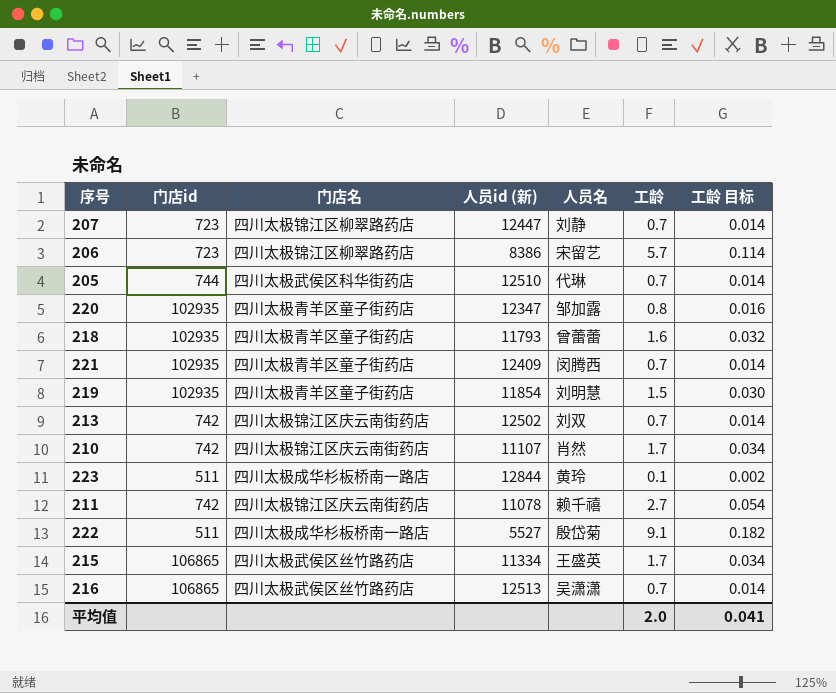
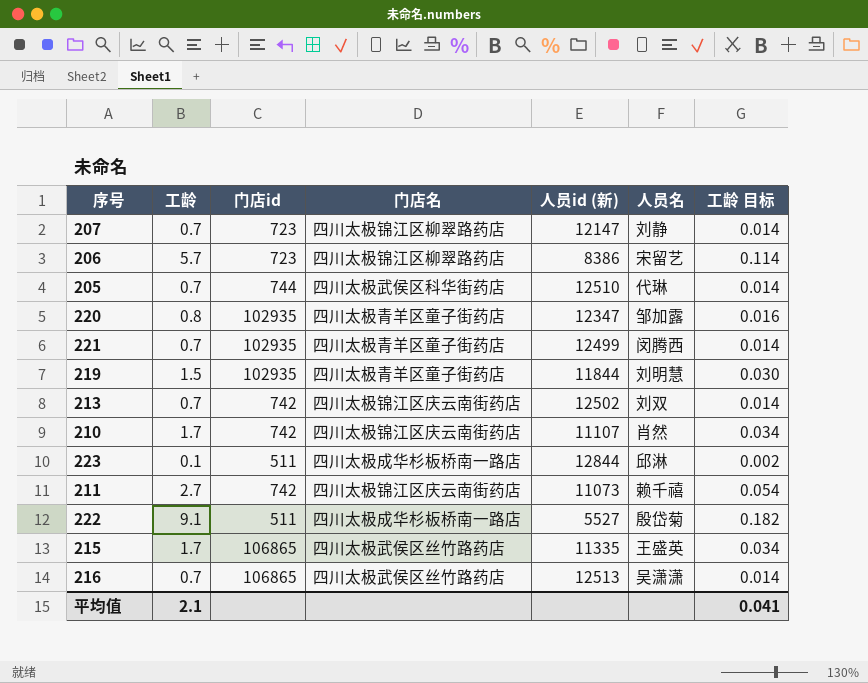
column 工龄 | position: 6 -> 2
row 218: 102935 | 四川太极青羊区童子街药店 | 11793 | 曾蕾蕾 | 1.6 | 0.032 -> none
207 | 人员id (新): 12447 -> 12147
221 | 人员id (新): 12409 -> 12499
219 | 人员id (新): 11854 -> 11844
223 | 人员名: 黄玲 -> 邱淋
211 | 人员id (新): 11078 -> 11073
215 | 人员id (新): 11334 -> 11335
平均值 | 工龄: 2.0 -> 2.1

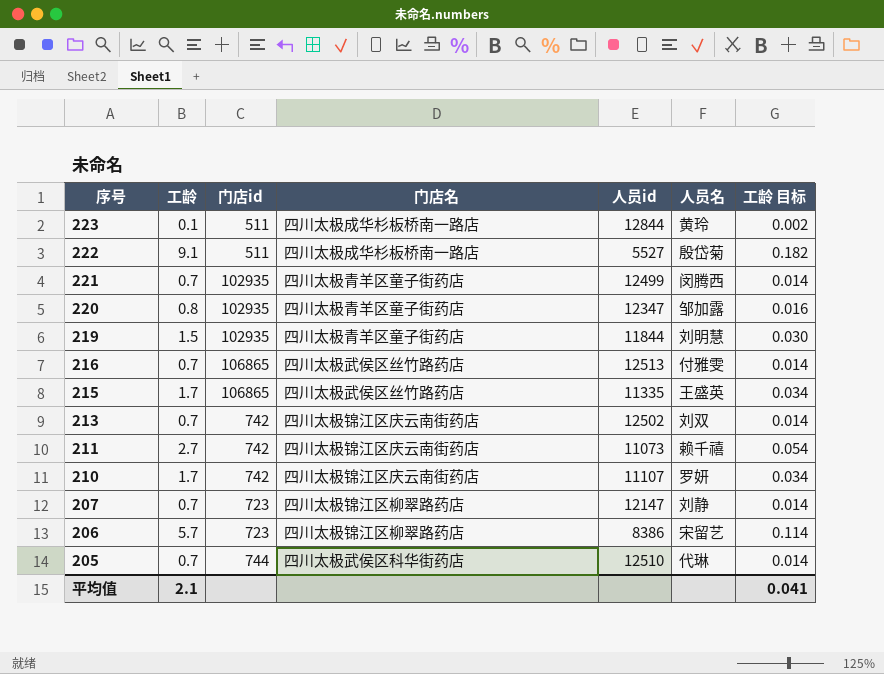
row order: none -> 序号 descending
column name: 人员id (新) -> 人员id
223 | 人员名: 邱淋 -> 黄玲
216 | 人员名: 吴潇潇 -> 付雅雯
210 | 人员名: 肖然 -> 罗妍

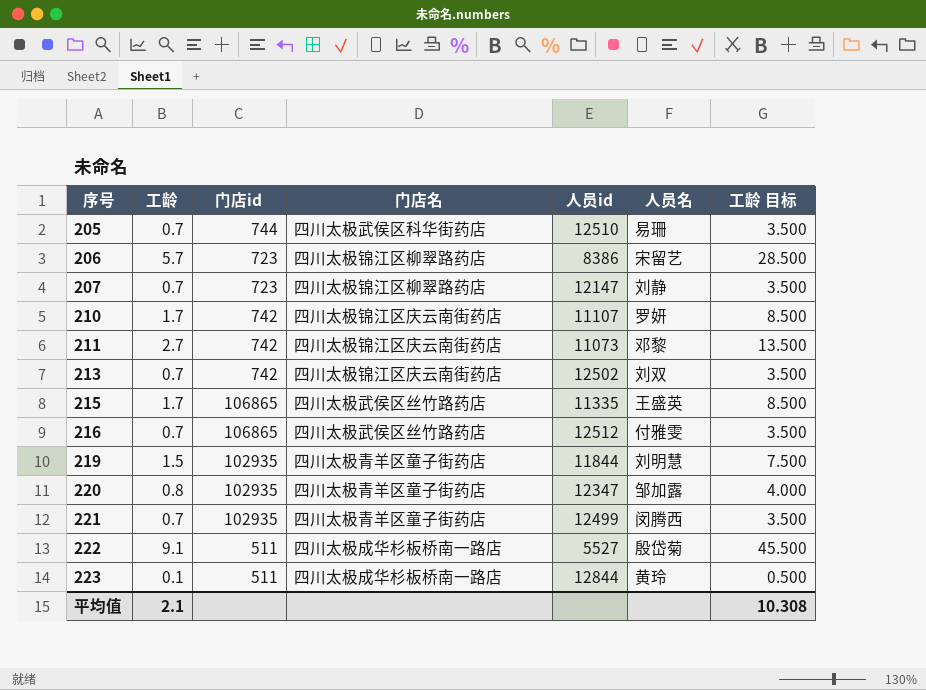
row order: 序号 descending -> 序号 ascending
column 工龄 目标 | formula: [工龄] * 0.02 -> [工龄] * 5
205 | 人员名: 代琳 -> 易珊
211 | 人员名: 赖千禧 -> 邓黎
216 | 人员id: 12513 -> 12512
平均值 | 工龄 目标: 0.041 -> 10.308

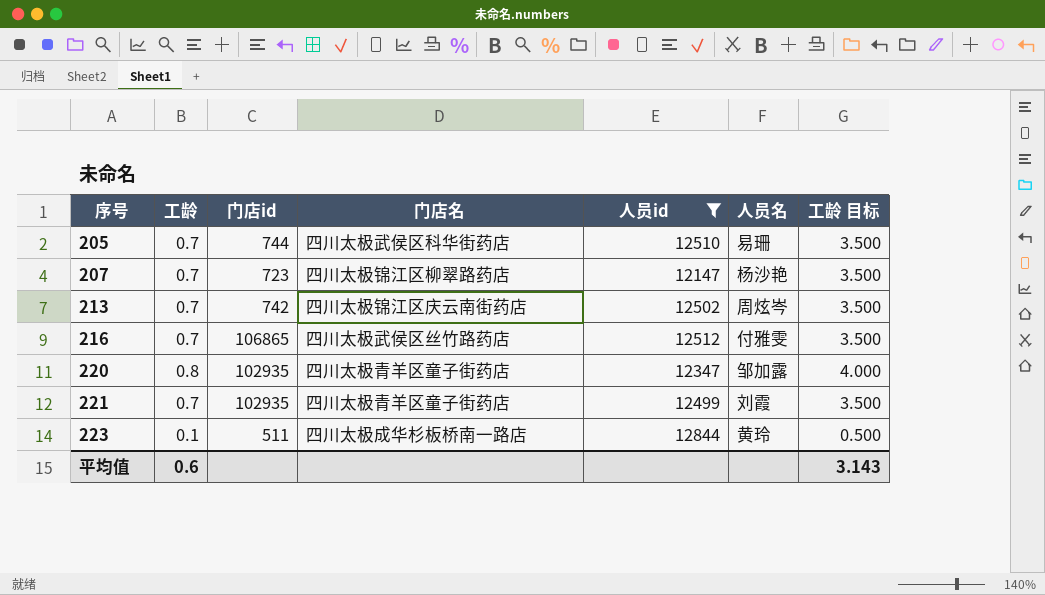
filter: none -> 人员id >= 12147
207 | 人员名: 刘静 -> 杨沙艳
213 | 人员名: 刘双 -> 周炫岑
221 | 人员名: 闵腾西 -> 刘霞
平均值 | 工龄: 2.1 -> 0.6
平均值 | 工龄 目标: 10.308 -> 3.143

